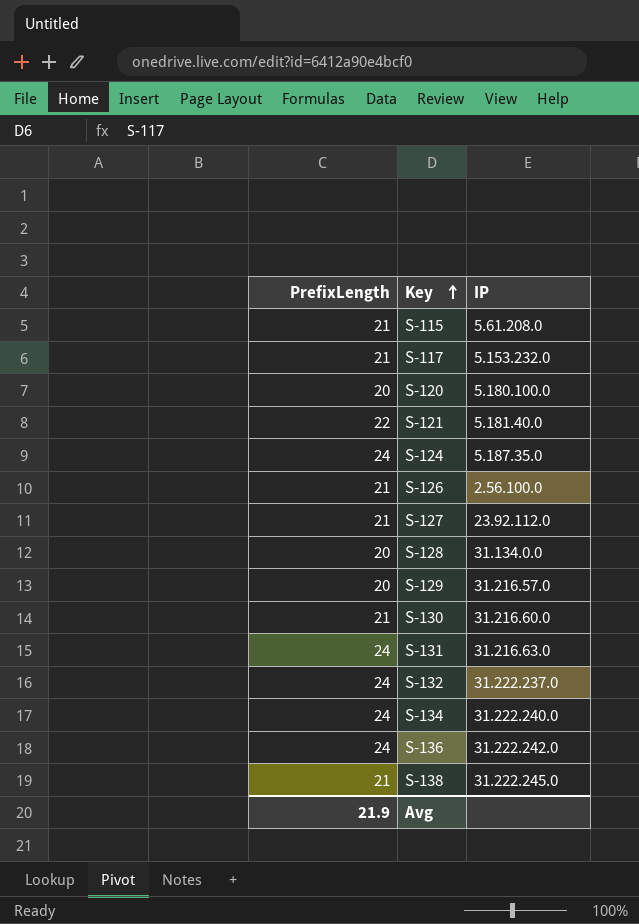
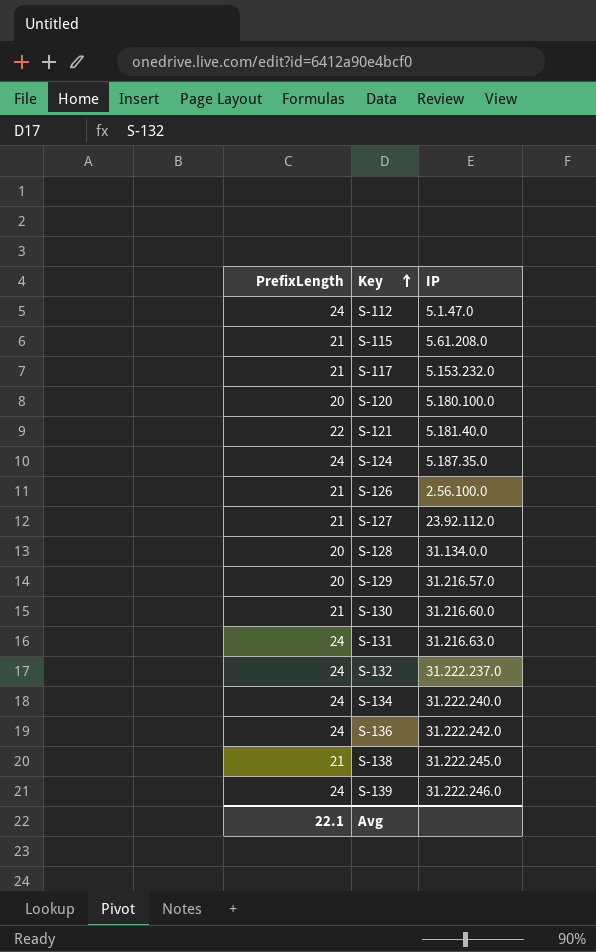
row S-112: none -> 24 | 5.1.47.0
row S-139: none -> 24 | 31.222.246.0
Avg | PrefixLength: 21.9 -> 22.1

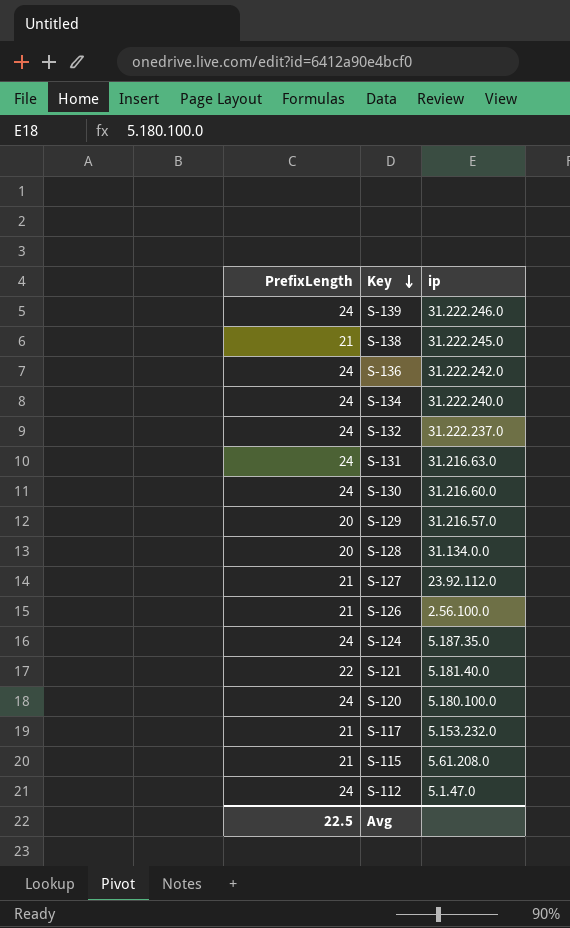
row order: Key ascending -> Key descending
column name: IP -> ip
S-130 | PrefixLength: 21 -> 24
S-120 | PrefixLength: 20 -> 24
Avg | PrefixLength: 22.1 -> 22.5

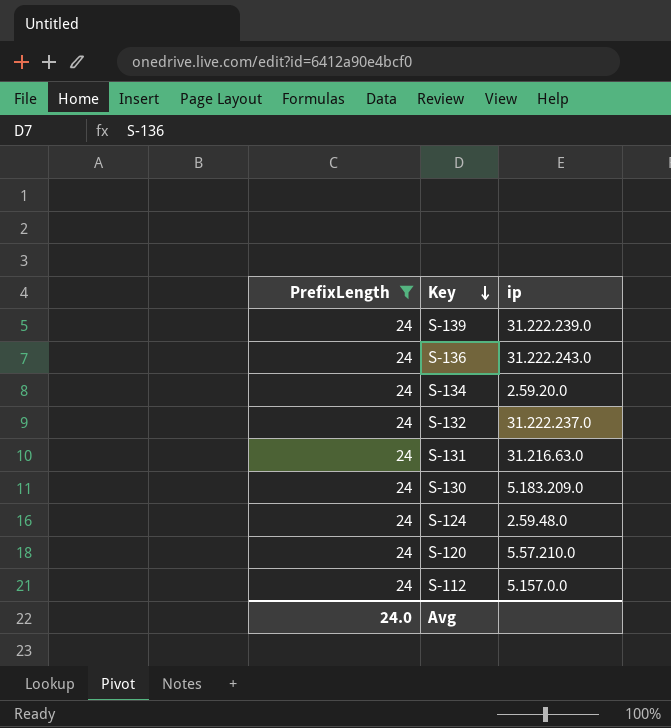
filter: none -> PrefixLength = 24
S-139 | ip: 31.222.246.0 -> 31.222.239.0
S-136 | ip: 31.222.242.0 -> 31.222.243.0
S-134 | ip: 31.222.240.0 -> 2.59.20.0
S-130 | ip: 31.216.60.0 -> 5.183.209.0
S-124 | ip: 5.187.35.0 -> 2.59.48.0
S-120 | ip: 5.180.100.0 -> 5.57.210.0
S-112 | ip: 5.1.47.0 -> 5.157.0.0
Avg | PrefixLength: 22.5 -> 24.0

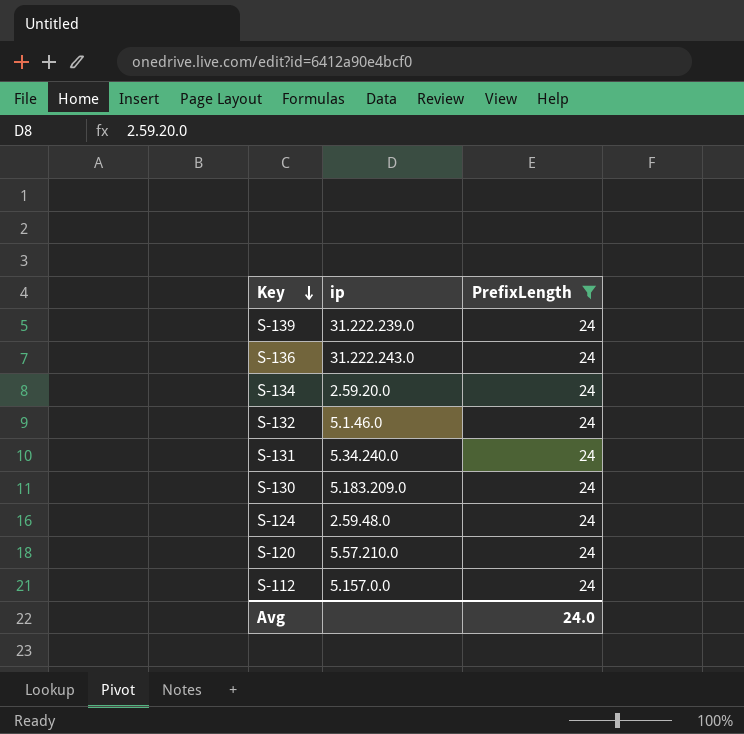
column PrefixLength | position: 1 -> 3
S-132 | ip: 31.222.237.0 -> 5.1.46.0
S-131 | ip: 31.216.63.0 -> 5.34.240.0

